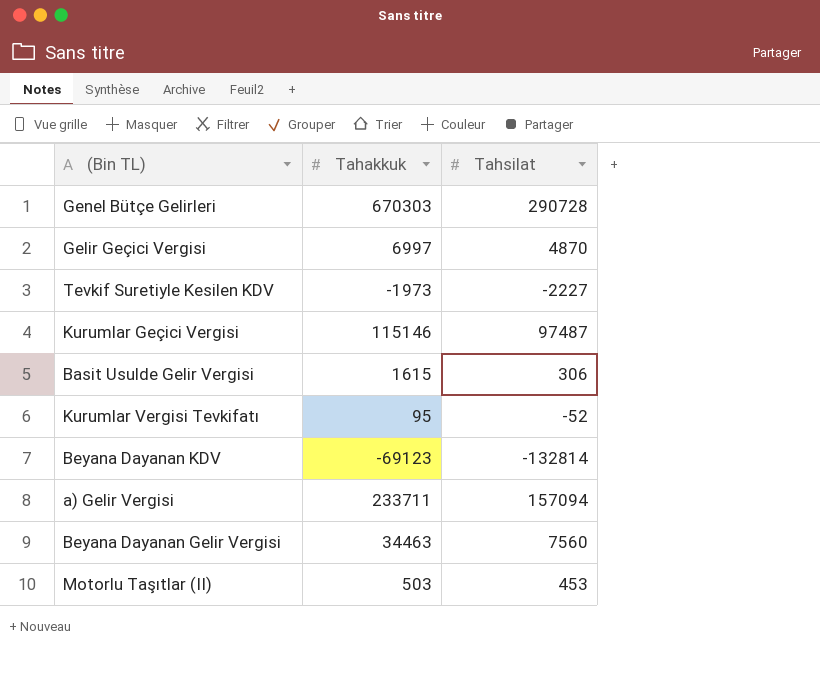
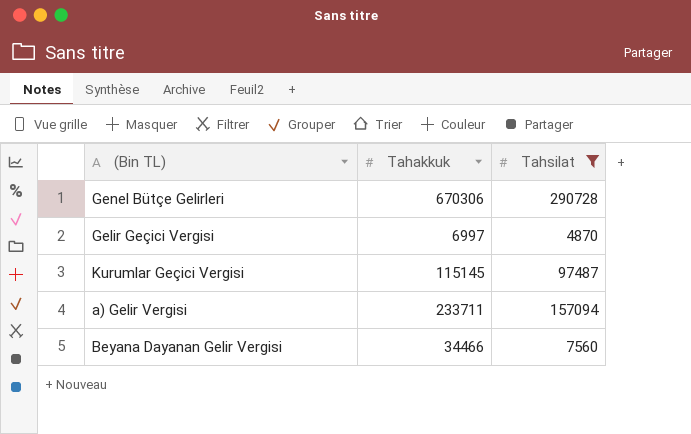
filter: none -> Tahsilat >= 4870
Genel Bütçe Gelirleri | Tahakkuk: 670303 -> 670306
Kurumlar Geçici Vergisi | Tahakkuk: 115146 -> 115145
Beyana Dayanan Gelir Vergisi | Tahakkuk: 34463 -> 34466

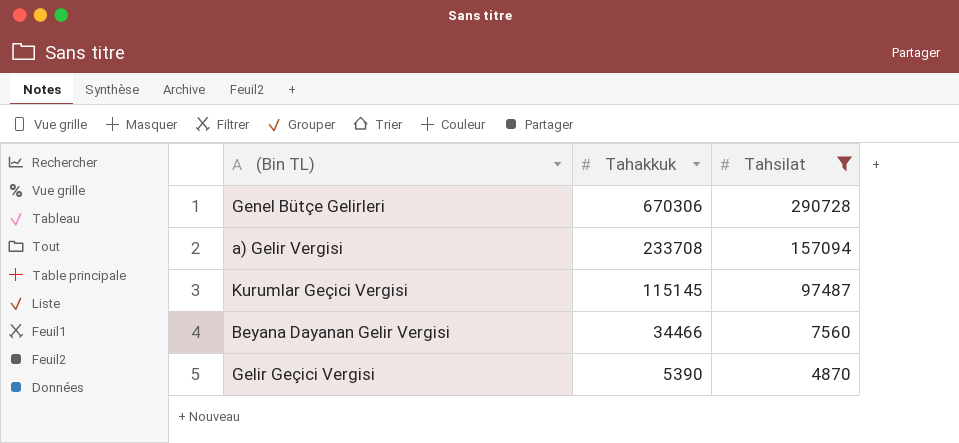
row order: none -> Tahakkuk descending
a) Gelir Vergisi | Tahakkuk: 233711 -> 233708
Gelir Geçici Vergisi | Tahakkuk: 6997 -> 5390

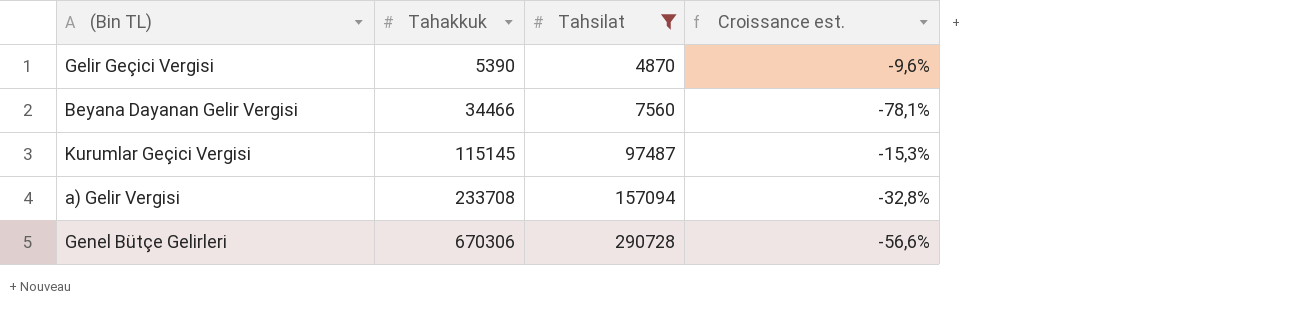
row order: Tahakkuk descending -> Tahakkuk ascending
column Croissance est. | formula: none -> ([Tahsilat] - [Tahakkuk]) / [Tahakkuk]

